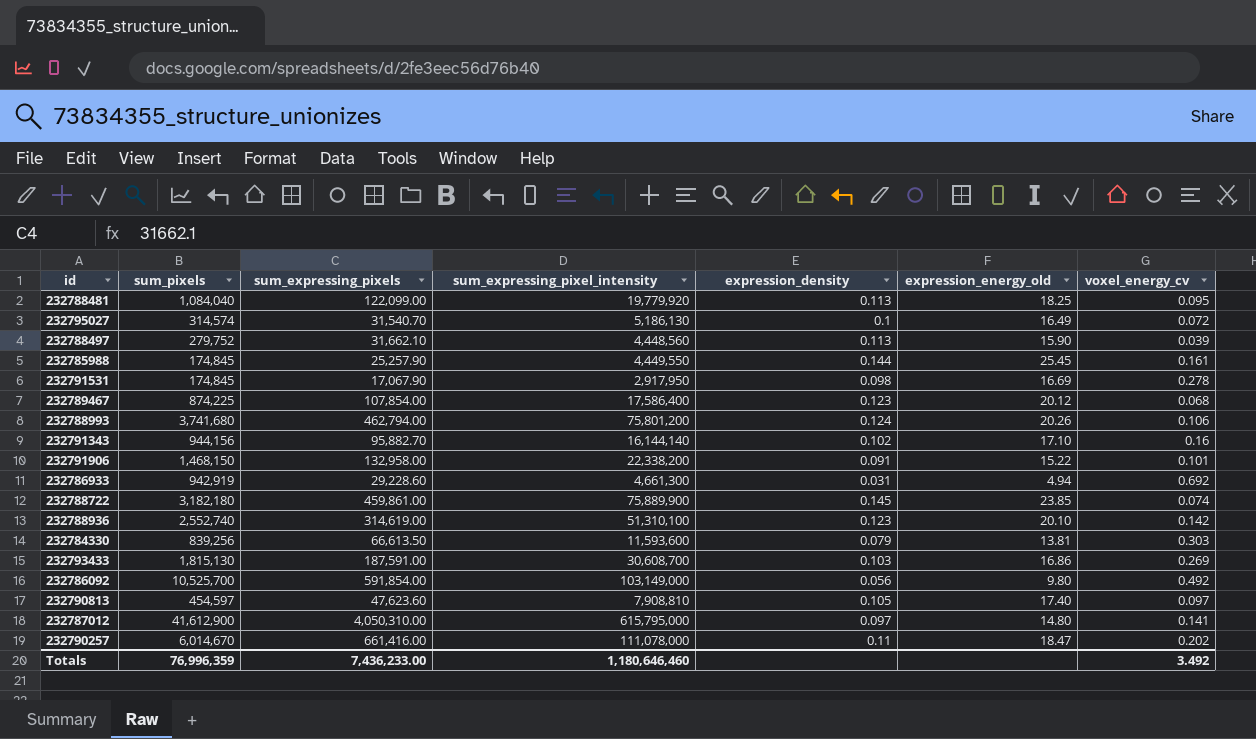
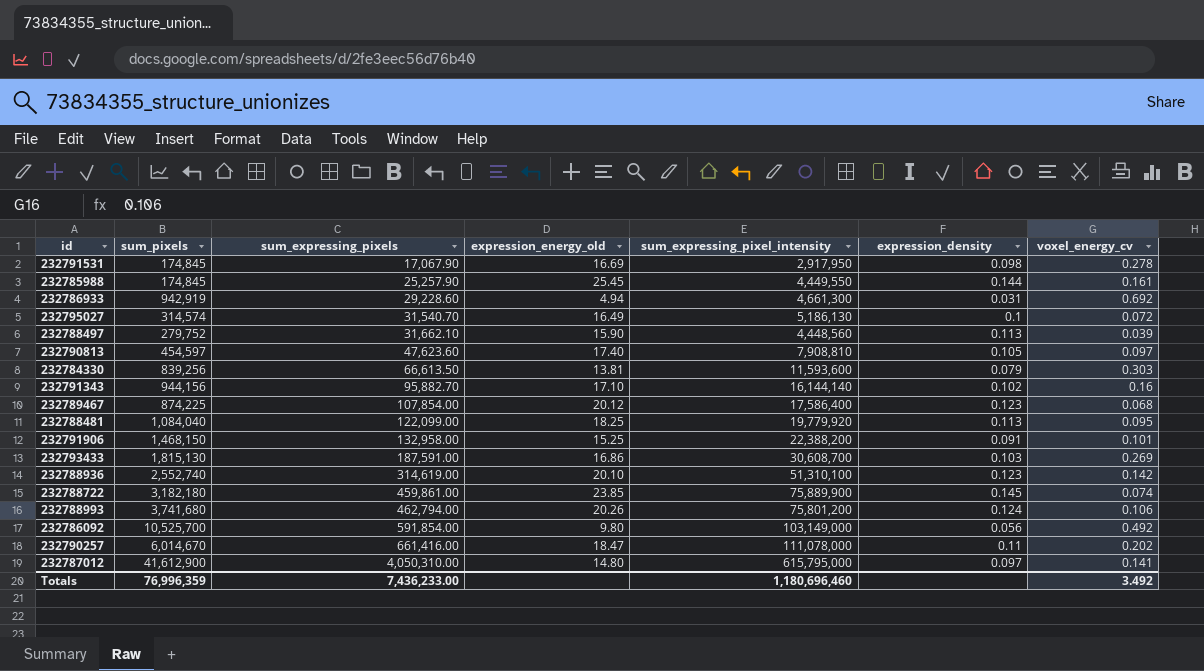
row order: none -> sum_expressing_pixels ascending
column expression_energy_old | position: 6 -> 4
232791906 | expression_energy_old: 15.22 -> 15.25
232791906 | sum_expressing_pixel_intensity: 22,338,200 -> 22,388,200
Totals | sum_expressing_pixel_intensity: 1,180,646,460 -> 1,180,696,460

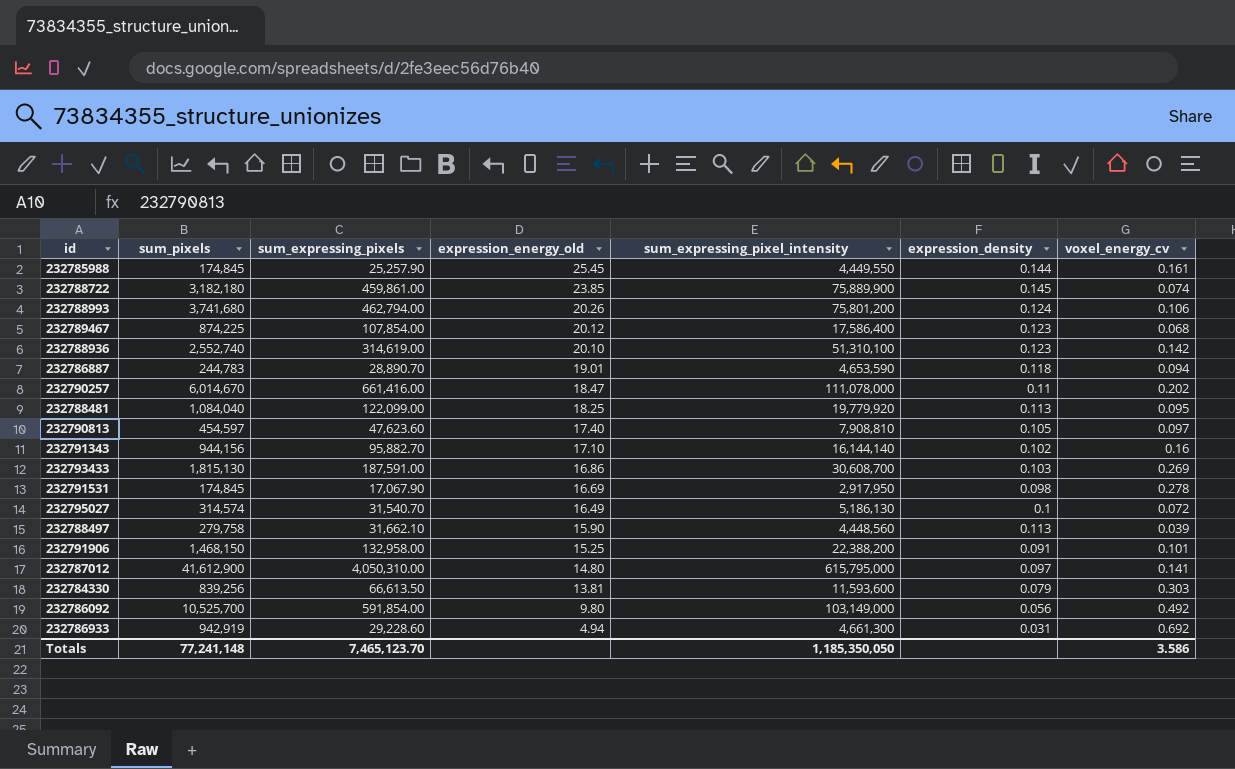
row order: sum_expressing_pixels ascending -> expression_energy_old descending
row 232786887: none -> 244,783 | 28,890.70 | 19.01 | 4,653,590 | 0.118 | 0.094
232788497 | sum_pixels: 279,752 -> 279,758
Totals | sum_pixels: 76,996,359 -> 77,241,148
Totals | sum_expressing_pixels: 7,436,233.00 -> 7,465,123.70
Totals | sum_expressing_pixel_intensity: 1,180,696,460 -> 1,185,350,050
Totals | voxel_energy_cv: 3.492 -> 3.586

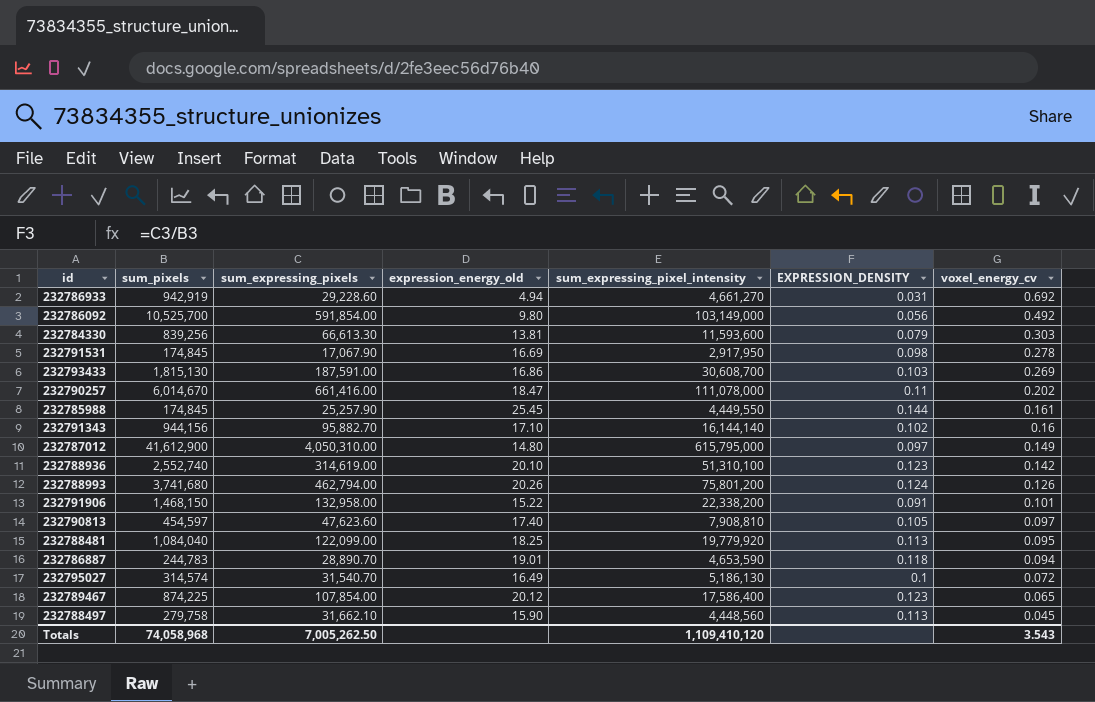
row order: expression_energy_old descending -> voxel_energy_cv descending
column name: expression_density -> EXPRESSION_DENSITY
row 232788722: 3,182,180 | 459,861.00 | 23.85 | 75,889,900 | 0.145 | 0.074 -> none
232786933 | sum_expressing_pixel_intensity: 4,661,300 -> 4,661,270
232784330 | sum_expressing_pixels: 66,613.50 -> 66,613.30
232787012 | voxel_energy_cv: 0.141 -> 0.149
232788993 | voxel_energy_cv: 0.106 -> 0.126
232791906 | expression_energy_old: 15.25 -> 15.22
232791906 | sum_expressing_pixel_intensity: 22,388,200 -> 22,338,200
232789467 | voxel_energy_cv: 0.068 -> 0.065
232788497 | voxel_energy_cv: 0.039 -> 0.045
Totals | sum_pixels: 77,241,148 -> 74,058,968
Totals | sum_expressing_pixels: 7,465,123.70 -> 7,005,262.50
Totals | sum_expressing_pixel_intensity: 1,185,350,050 -> 1,109,410,120
Totals | voxel_energy_cv: 3.586 -> 3.543

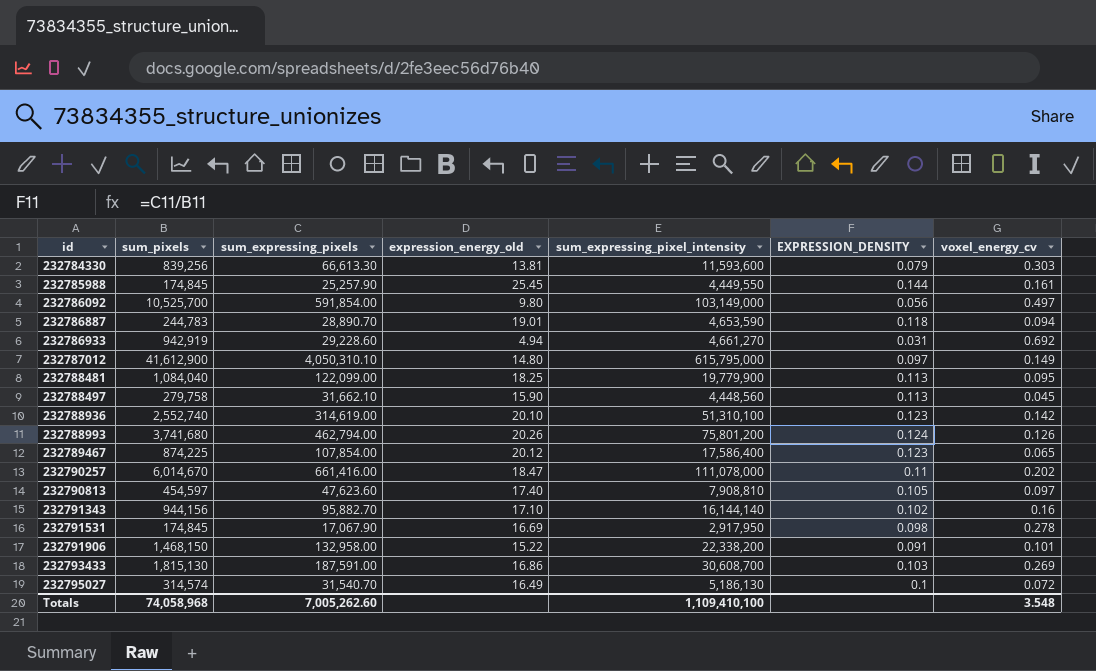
row order: voxel_energy_cv descending -> id ascending
232786092 | voxel_energy_cv: 0.492 -> 0.497
232787012 | sum_expressing_pixels: 4,050,310.00 -> 4,050,310.10
232788481 | sum_expressing_pixel_intensity: 19,779,920 -> 19,779,900
Totals | sum_expressing_pixels: 7,005,262.50 -> 7,005,262.60
Totals | sum_expressing_pixel_intensity: 1,109,410,120 -> 1,109,410,100
Totals | voxel_energy_cv: 3.543 -> 3.548

